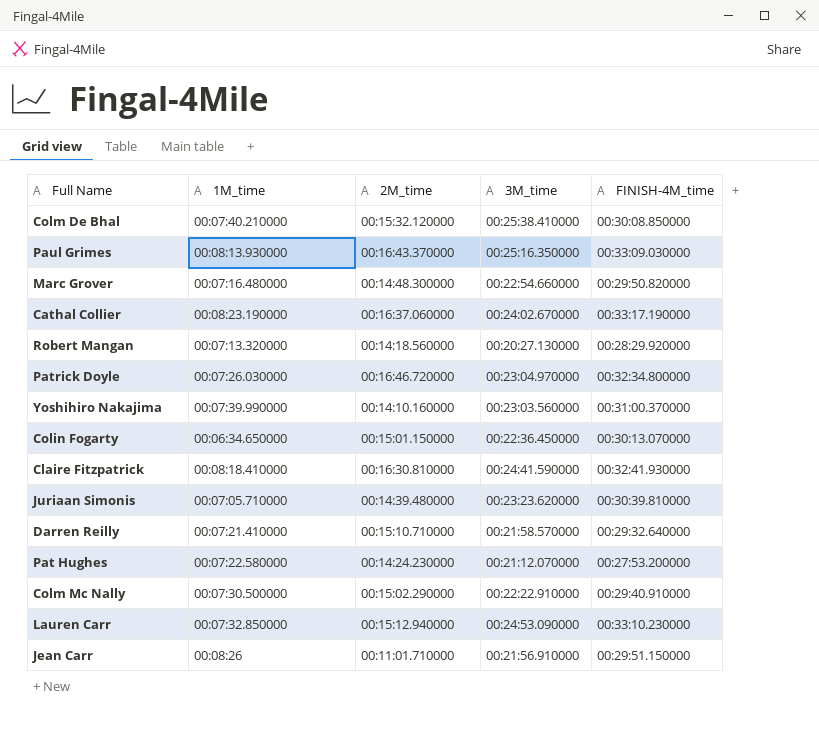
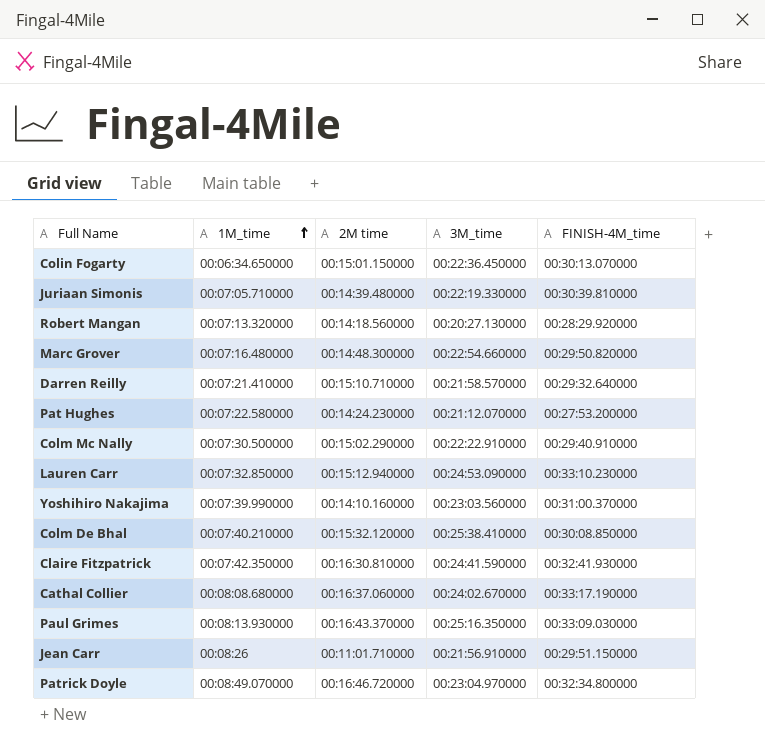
row order: none -> 1M_time ascending
column name: 2M_time -> 2M time
Juriaan Simonis | 3M_time: 00:23:23.620000 -> 00:22:19.330000
Claire Fitzpatrick | 1M_time: 00:08:18.410000 -> 00:07:42.350000
Cathal Collier | 1M_time: 00:08:23.190000 -> 00:08:08.680000
Patrick Doyle | 1M_time: 00:07:26.030000 -> 00:08:49.070000

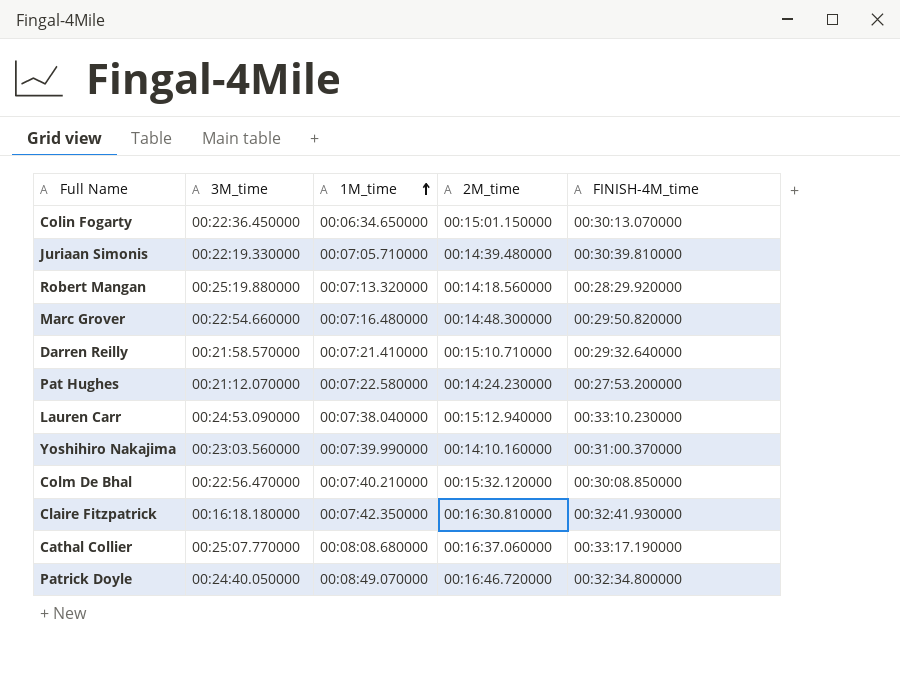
column 3M_time | position: 4 -> 2
column name: 2M time -> 2M_time
row Colm Mc Nally: 00:07:30.500000 | 00:15:02.290000 | 00:22:22.910000 | 00:29:40.910000 -> none
row Paul Grimes: 00:08:13.930000 | 00:16:43.370000 | 00:25:16.350000 | 00:33:09.030000 -> none
row Jean Carr: 00:08:26 | 00:11:01.710000 | 00:21:56.910000 | 00:29:51.150000 -> none
Robert Mangan | 3M_time: 00:20:27.130000 -> 00:25:19.880000
Lauren Carr | 1M_time: 00:07:32.850000 -> 00:07:38.040000
Colm De Bhal | 3M_time: 00:25:38.410000 -> 00:22:56.470000
Claire Fitzpatrick | 3M_time: 00:24:41.590000 -> 00:16:18.180000
Cathal Collier | 3M_time: 00:24:02.670000 -> 00:25:07.770000
Patrick Doyle | 3M_time: 00:23:04.970000 -> 00:24:40.050000

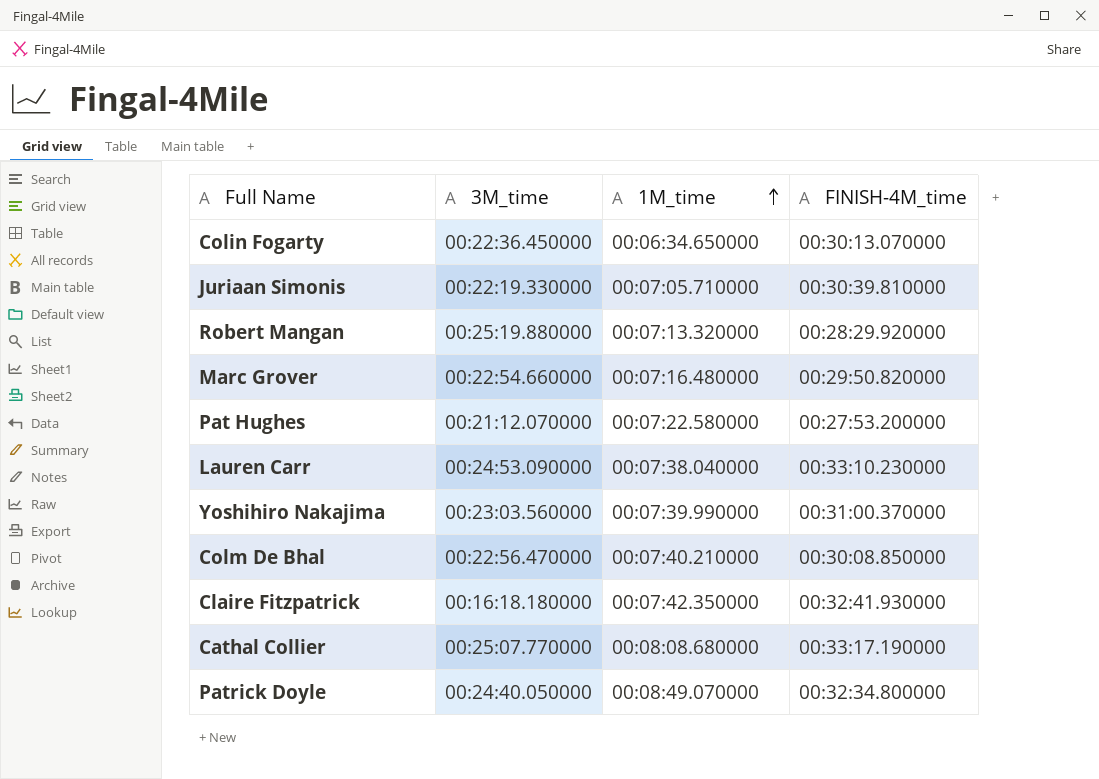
column 2M_time | position: 4 -> none
row Darren Reilly: 00:21:58.570000 | 00:07:21.410000 | 00:15:10.710000 | 00:29:32.640000 -> none

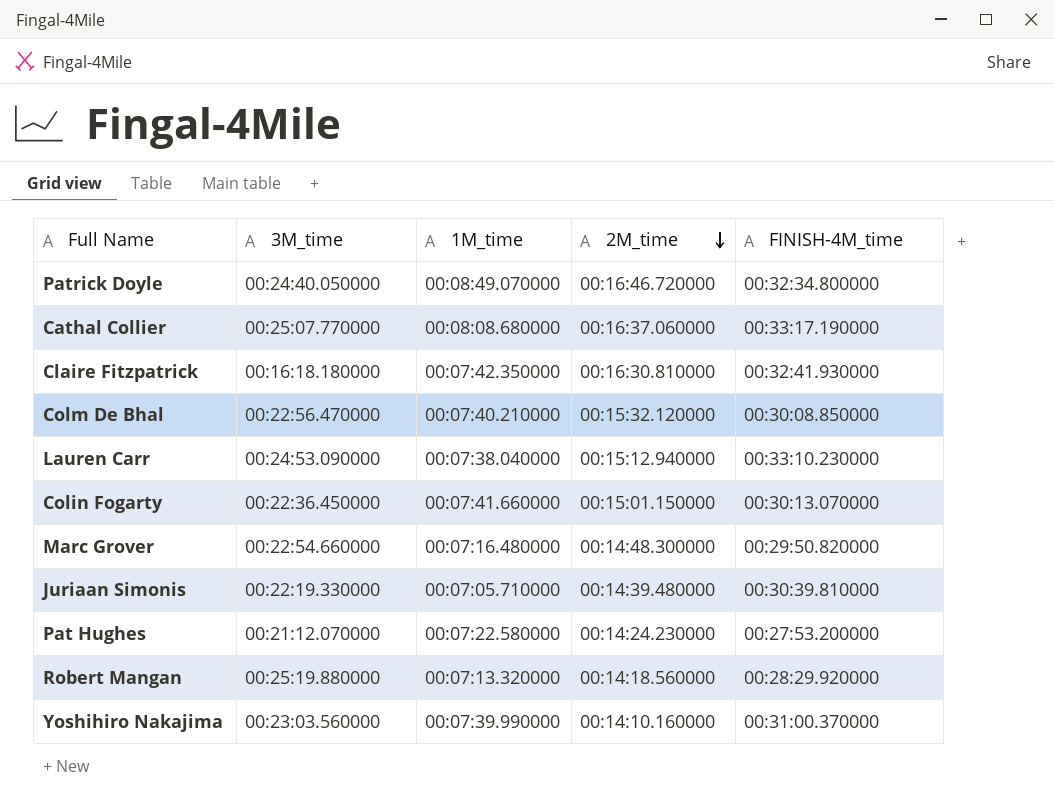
row order: 1M_time ascending -> 2M_time descending
column 2M_time | position: none -> 4
Colin Fogarty | 1M_time: 00:06:34.650000 -> 00:07:41.660000

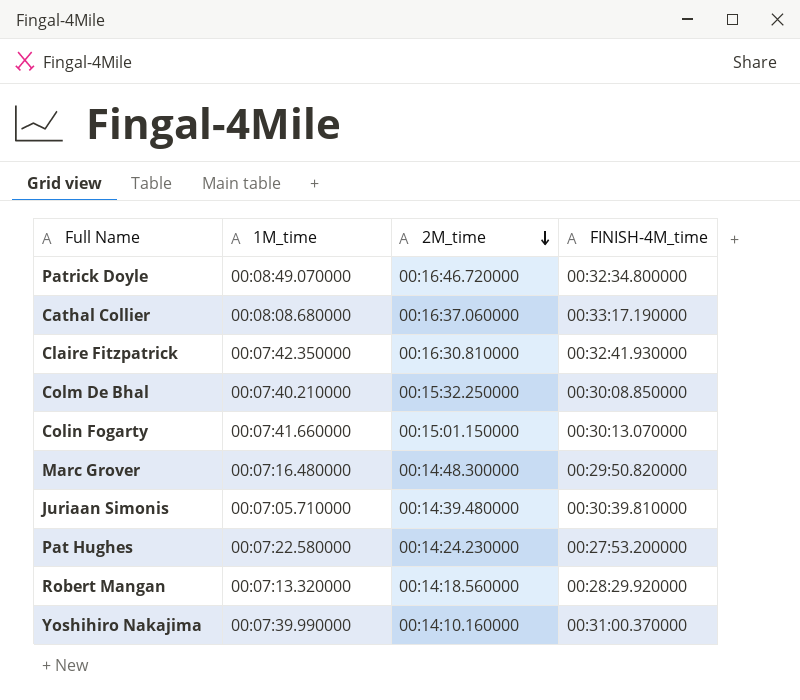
column 3M_time | position: 2 -> none
row Lauren Carr: 00:24:53.090000 | 00:07:38.040000 | 00:15:12.940000 | 00:33:10.230000 -> none
Colm De Bhal | 2M_time: 00:15:32.120000 -> 00:15:32.250000

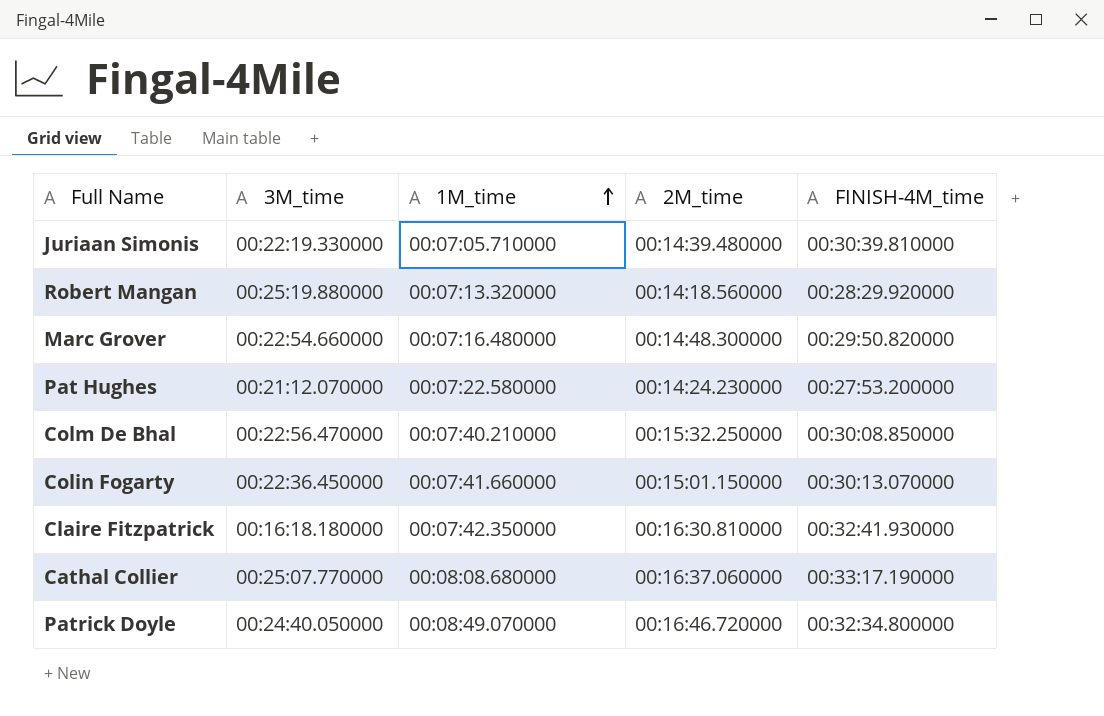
row order: 2M_time descending -> 1M_time ascending
column 3M_time | position: none -> 2
row Yoshihiro Nakajima: 00:07:39.990000 | 00:14:10.160000 | 00:31:00.370000 -> none

